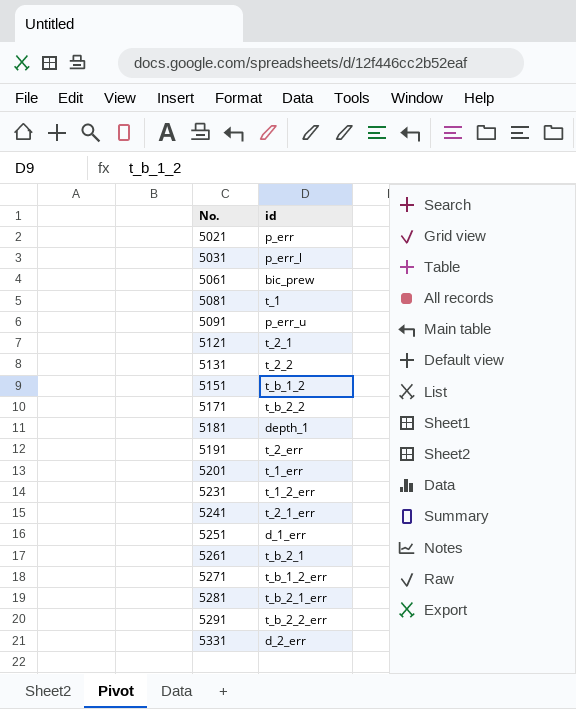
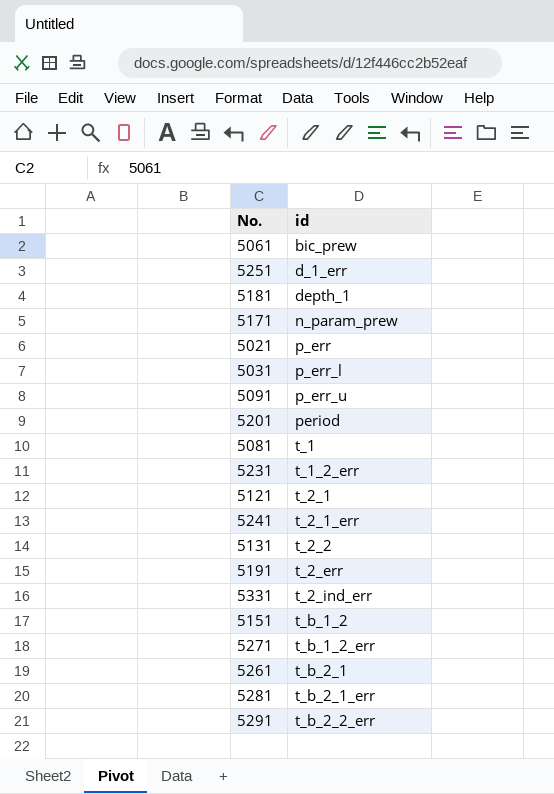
row order: No. ascending -> id ascending
5171 | id: t_b_2_2 -> n_param_prew
5201 | id: t_1_err -> period
5331 | id: d_2_err -> t_2_ind_err

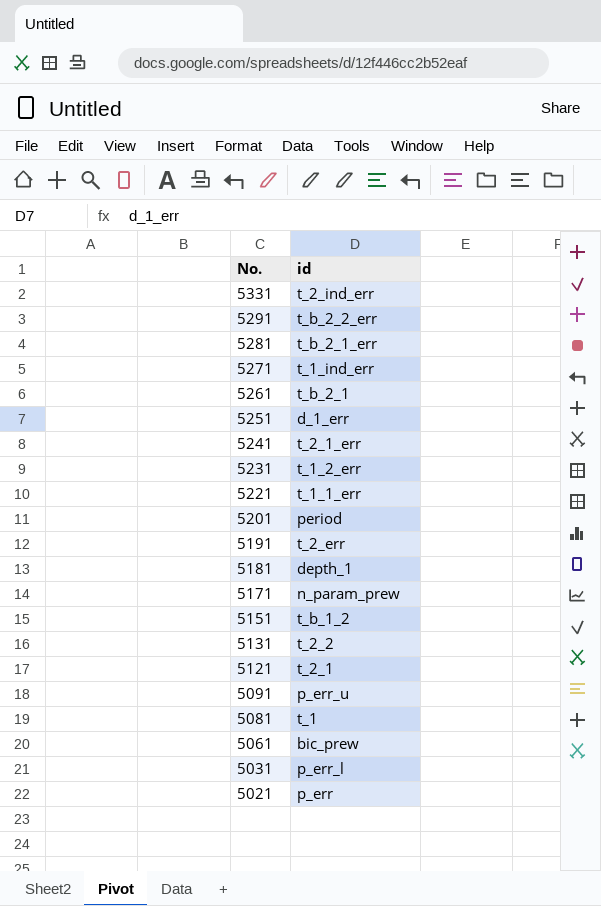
row order: id ascending -> No. descending
5271 | id: t_b_1_2_err -> t_1_ind_err
row 5221: none -> t_1_1_err

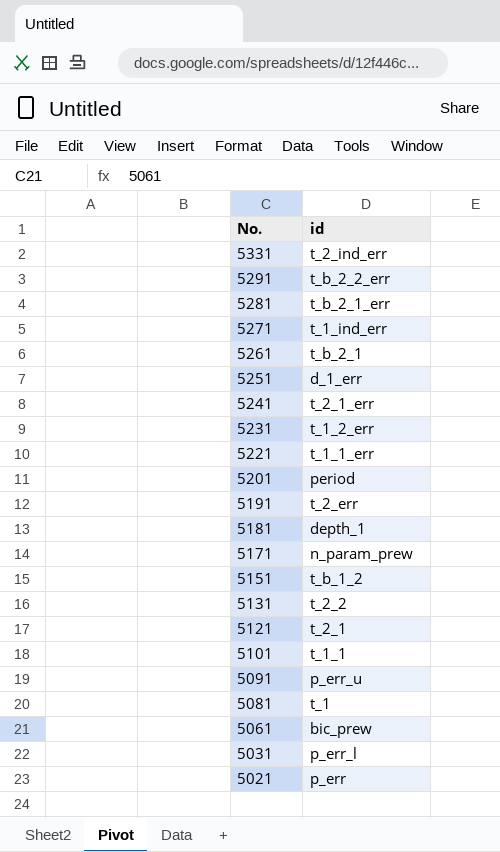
row 5101: none -> t_1_1

